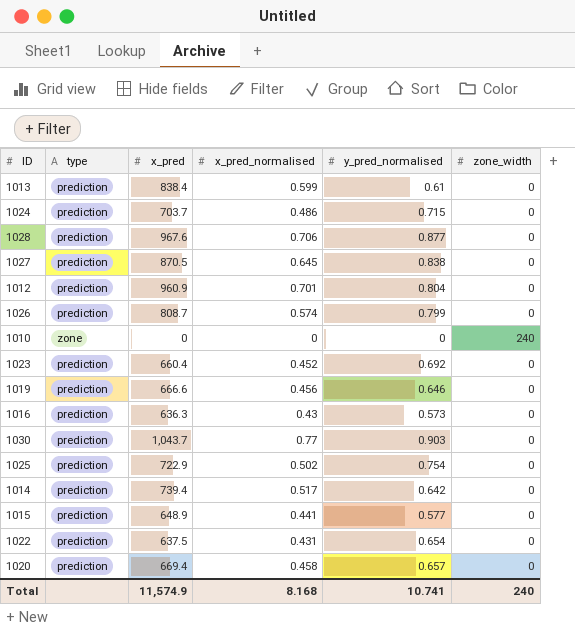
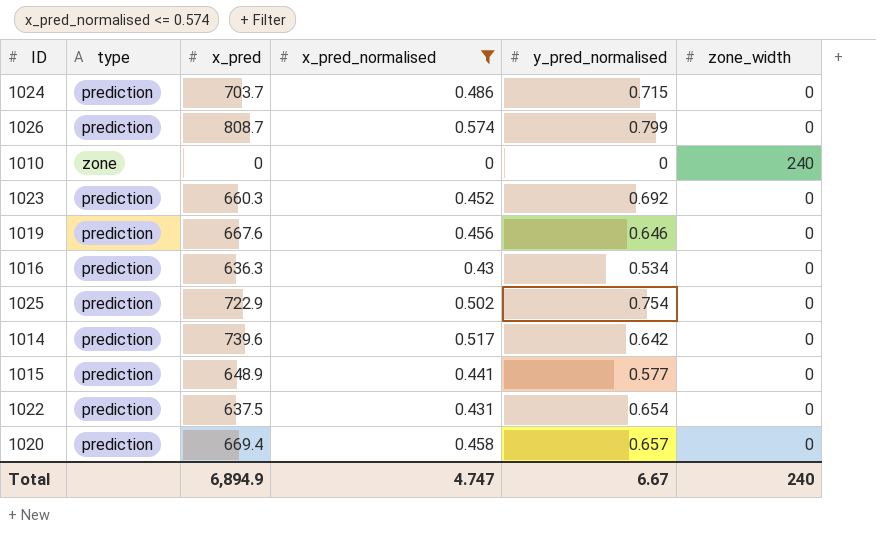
filter: none -> x_pred_normalised <= 0.574
1023 | x_pred: 660.4 -> 660.3
1019 | x_pred: 666.6 -> 667.6
1016 | y_pred_normalised: 0.573 -> 0.534
1014 | x_pred: 739.4 -> 739.6
Total | x_pred: 11,574.9 -> 6,894.9
Total | x_pred_normalised: 8.168 -> 4.747
Total | y_pred_normalised: 10.741 -> 6.67

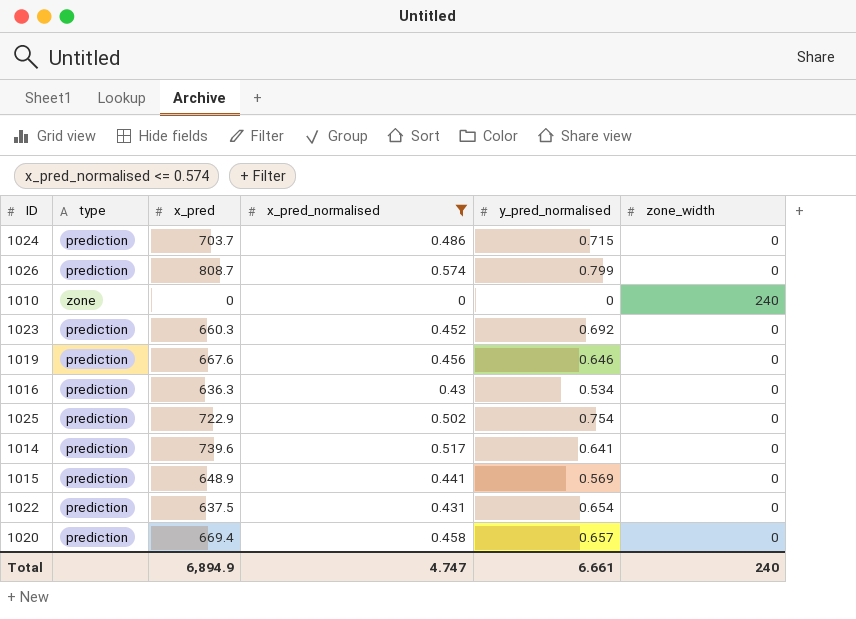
1014 | y_pred_normalised: 0.642 -> 0.641
1015 | y_pred_normalised: 0.577 -> 0.569
Total | y_pred_normalised: 6.67 -> 6.661

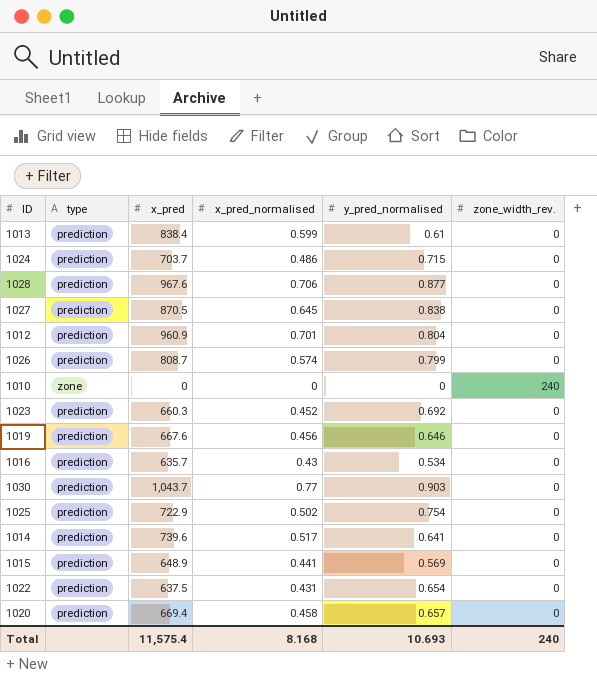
filter: x_pred_normalised <= 0.574 -> none
column name: zone_width -> zone_width_rev.
1016 | x_pred: 636.3 -> 635.7
Total | x_pred: 6,894.9 -> 11,575.4
Total | x_pred_normalised: 4.747 -> 8.168
Total | y_pred_normalised: 6.661 -> 10.693

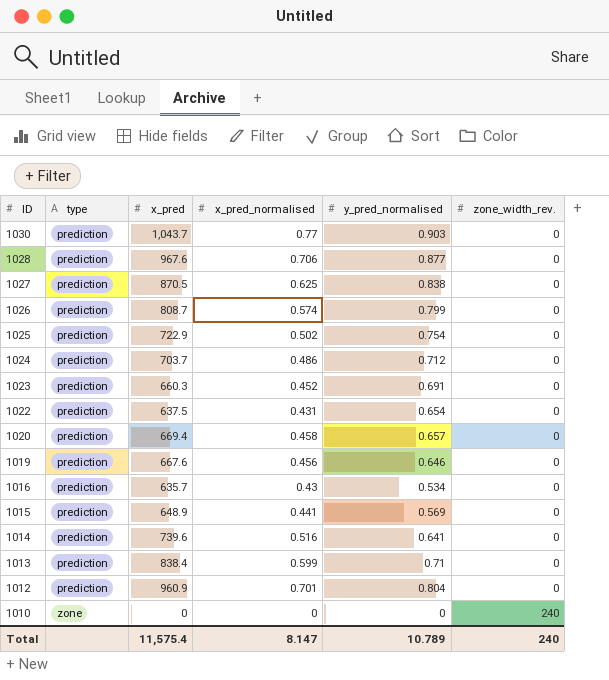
row order: none -> ID descending
1027 | x_pred_normalised: 0.645 -> 0.625
1024 | y_pred_normalised: 0.715 -> 0.712
1023 | y_pred_normalised: 0.692 -> 0.691
1014 | x_pred_normalised: 0.517 -> 0.516
1013 | y_pred_normalised: 0.61 -> 0.71
Total | x_pred_normalised: 8.168 -> 8.147
Total | y_pred_normalised: 10.693 -> 10.789

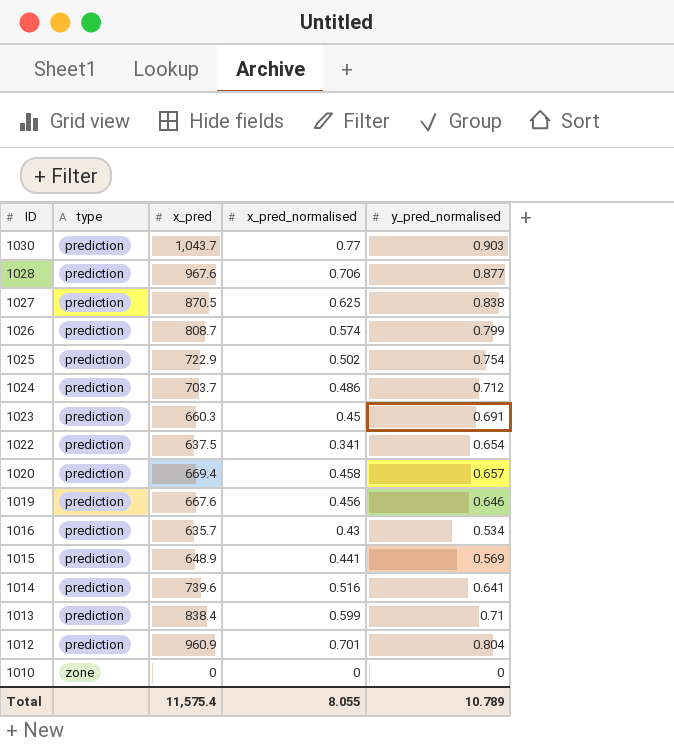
column zone_width_rev. | position: 6 -> none
1023 | x_pred_normalised: 0.452 -> 0.45
1022 | x_pred_normalised: 0.431 -> 0.341
Total | x_pred_normalised: 8.147 -> 8.055

